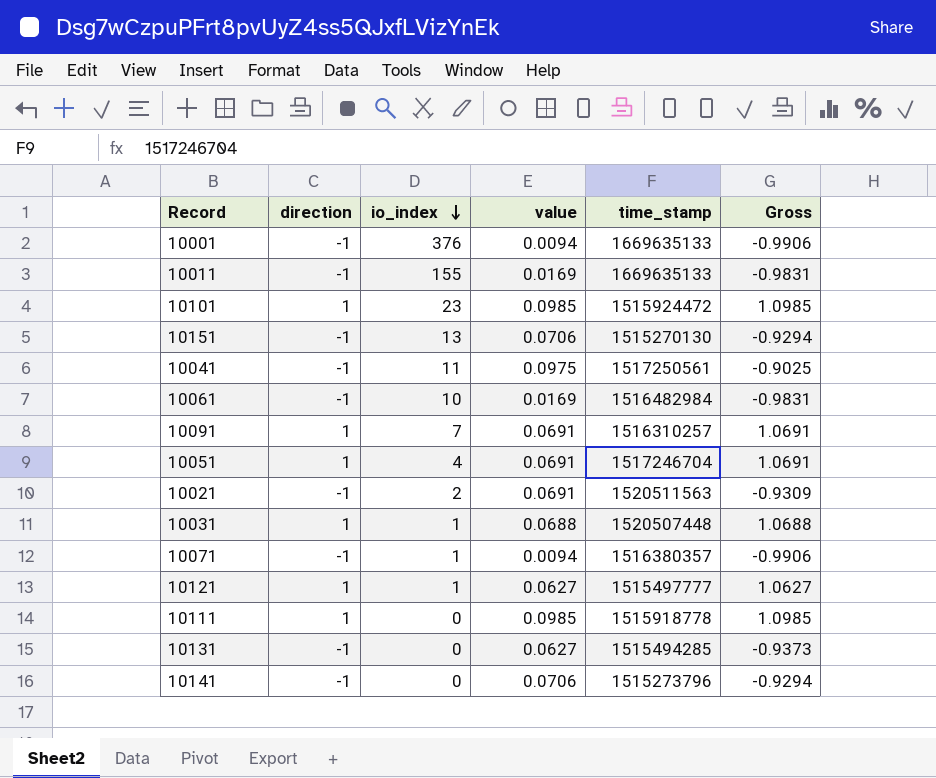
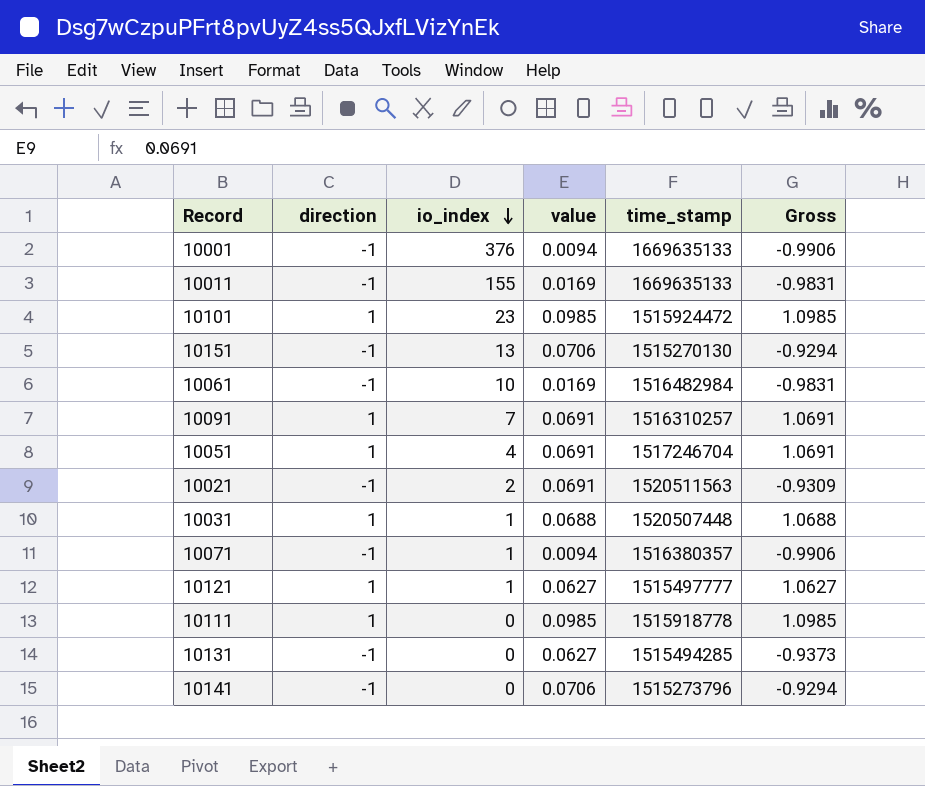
row 10041: -1 | 11 | 0.0975 | 1517250561 | -0.9025 -> none

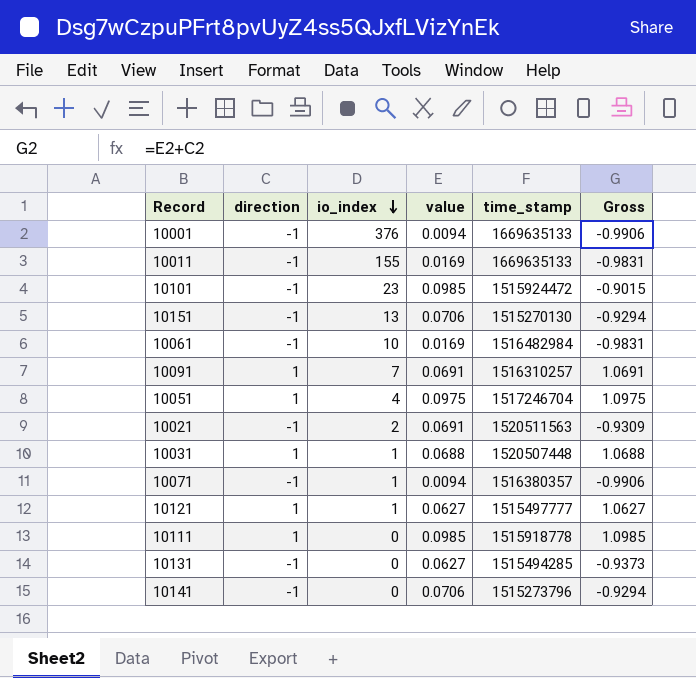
10101 | direction: 1 -> -1
10101 | Gross: 1.0985 -> -0.9015
10051 | value: 0.0691 -> 0.0975
10051 | Gross: 1.0691 -> 1.0975

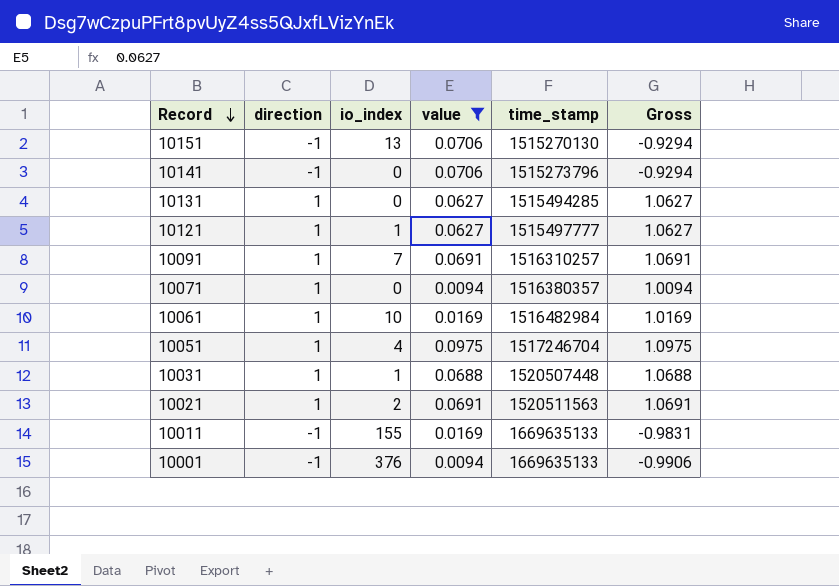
filter: none -> value != 0.0985
row order: io_index descending -> Record descending
10131 | direction: -1 -> 1
10131 | Gross: -0.9373 -> 1.0627
10071 | direction: -1 -> 1
10071 | io_index: 1 -> 0
10071 | Gross: -0.9906 -> 1.0094
10061 | direction: -1 -> 1
10061 | Gross: -0.9831 -> 1.0169
10021 | direction: -1 -> 1
10021 | Gross: -0.9309 -> 1.0691

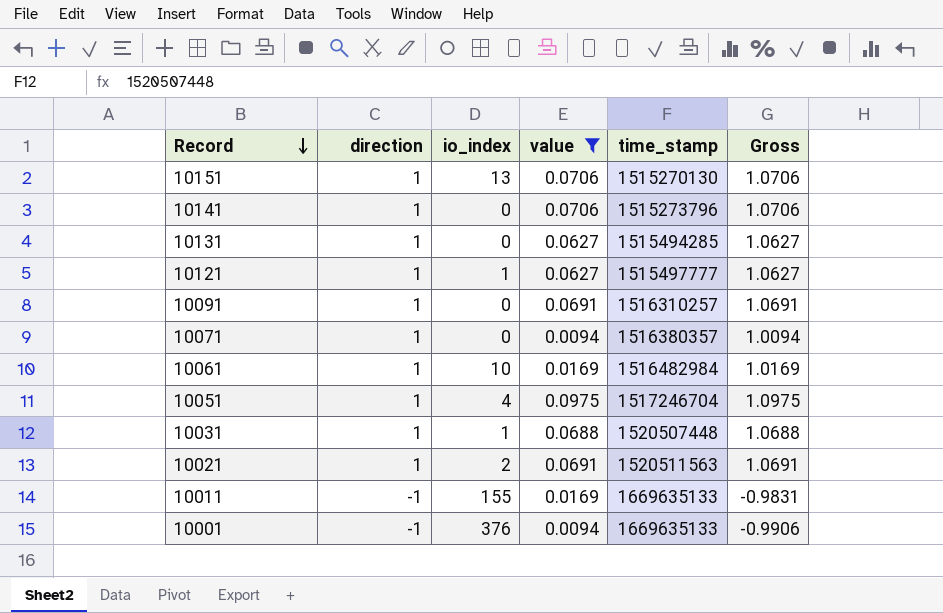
10151 | direction: -1 -> 1
10151 | Gross: -0.9294 -> 1.0706
10141 | direction: -1 -> 1
10141 | Gross: -0.9294 -> 1.0706
10091 | io_index: 7 -> 0

